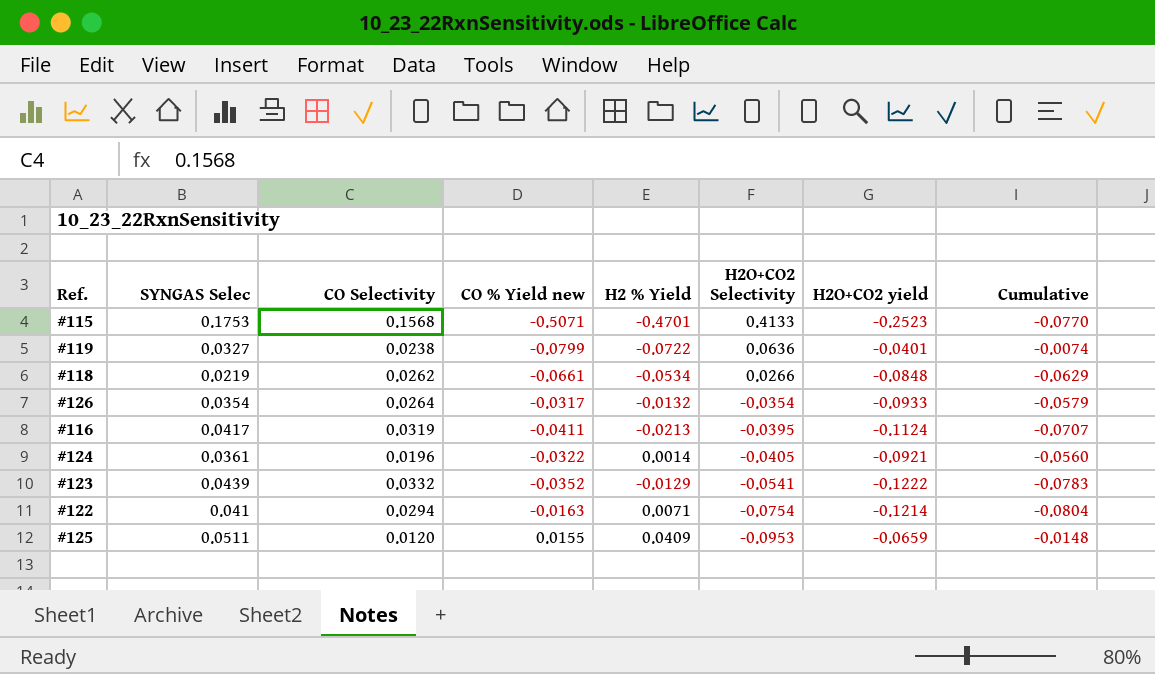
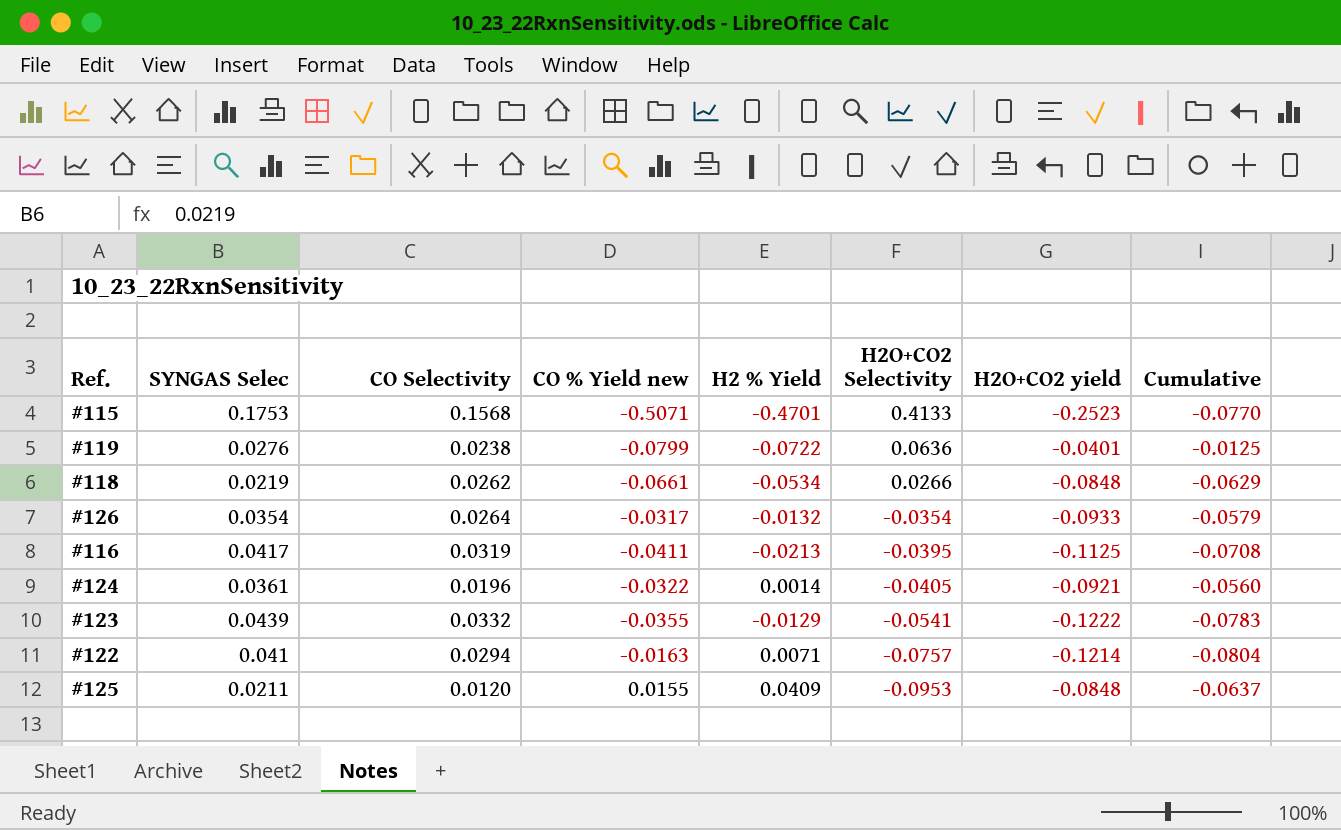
#119 | SYNGAS Selec: 0.0327 -> 0.0276
#119 | Cumulative: -0.0074 -> -0.0125
#116 | H2O+CO2 yield: -0.1124 -> -0.1125
#116 | Cumulative: -0.0707 -> -0.0708
#123 | CO % Yield new: -0.0352 -> -0.0355
#122 | H2O+CO2 Selectivity: -0.0754 -> -0.0757
#125 | SYNGAS Selec: 0.0511 -> 0.0211
#125 | H2O+CO2 yield: -0.0659 -> -0.0848
#125 | Cumulative: -0.0148 -> -0.0637

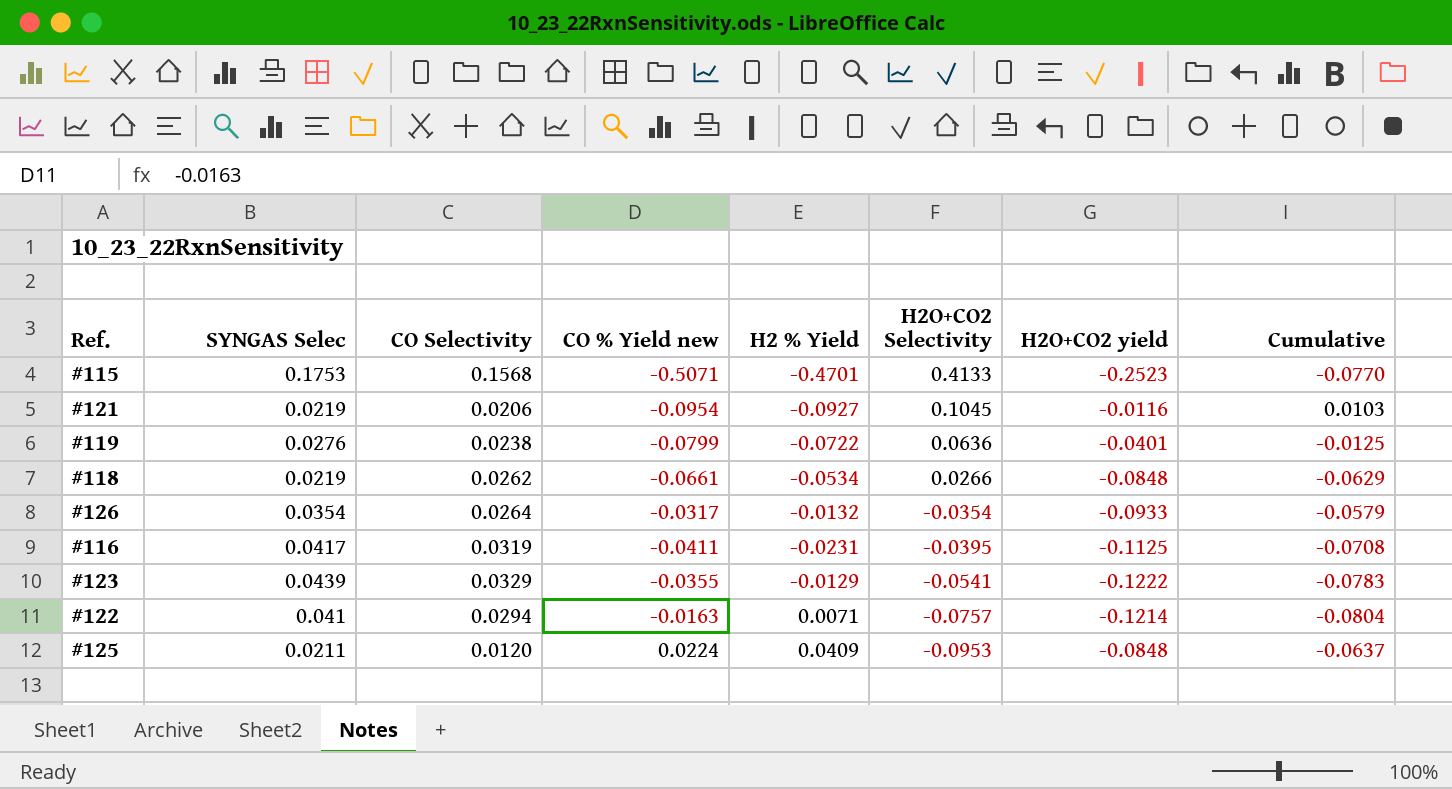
row #124: 0.0361 | 0.0196 | -0.0322 | 0.0014 | -0.0405 | -0.0921 | -0.0560 -> none
row #121: none -> 0.0219 | 0.0206 | -0.0954 | -0.0927 | 0.1045 | -0.0116 | 0.0103
#116 | H2 % Yield: -0.0213 -> -0.0231
#123 | CO Selectivity: 0.0332 -> 0.0329
#125 | CO % Yield new: 0.0155 -> 0.0224

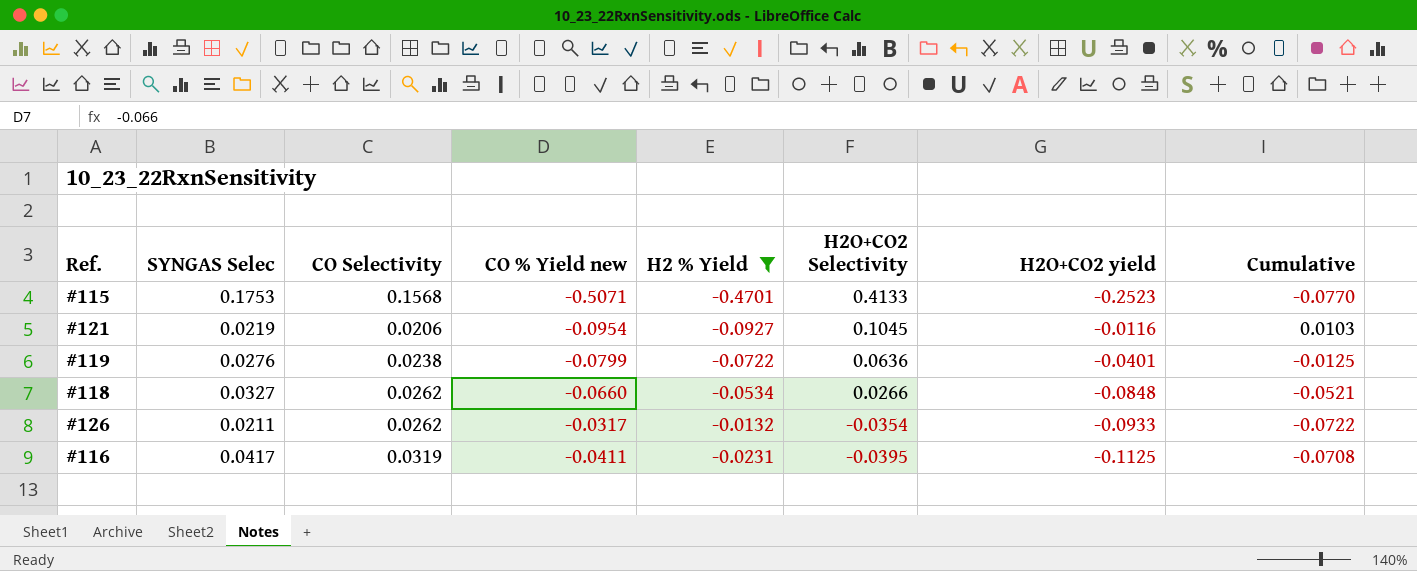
filter: none -> H2 % Yield <= -0.0132
#118 | SYNGAS Selec: 0.0219 -> 0.0327
#118 | CO % Yield new: -0.0661 -> -0.0660
#118 | Cumulative: -0.0629 -> -0.0521
#126 | SYNGAS Selec: 0.0354 -> 0.0211
#126 | CO Selectivity: 0.0264 -> 0.0262
#126 | Cumulative: -0.0579 -> -0.0722

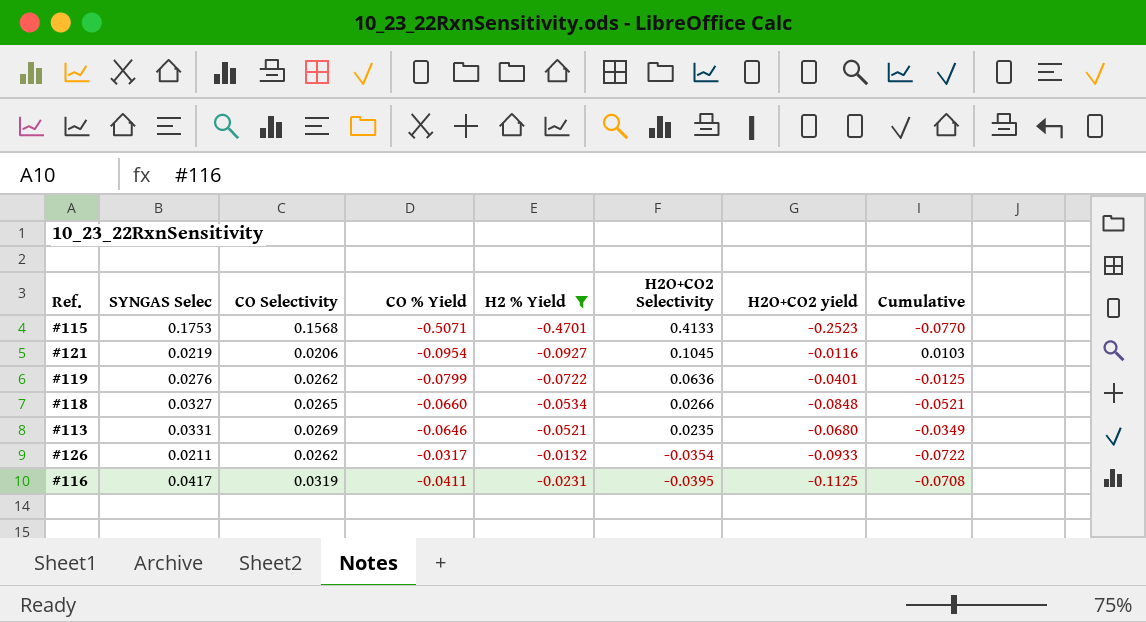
column name: CO % Yield new -> CO % Yield
#119 | CO Selectivity: 0.0238 -> 0.0262
#118 | CO Selectivity: 0.0262 -> 0.0265
row #113: none -> 0.0331 | 0.0269 | -0.0646 | -0.0521 | 0.0235 | -0.0680 | -0.0349

